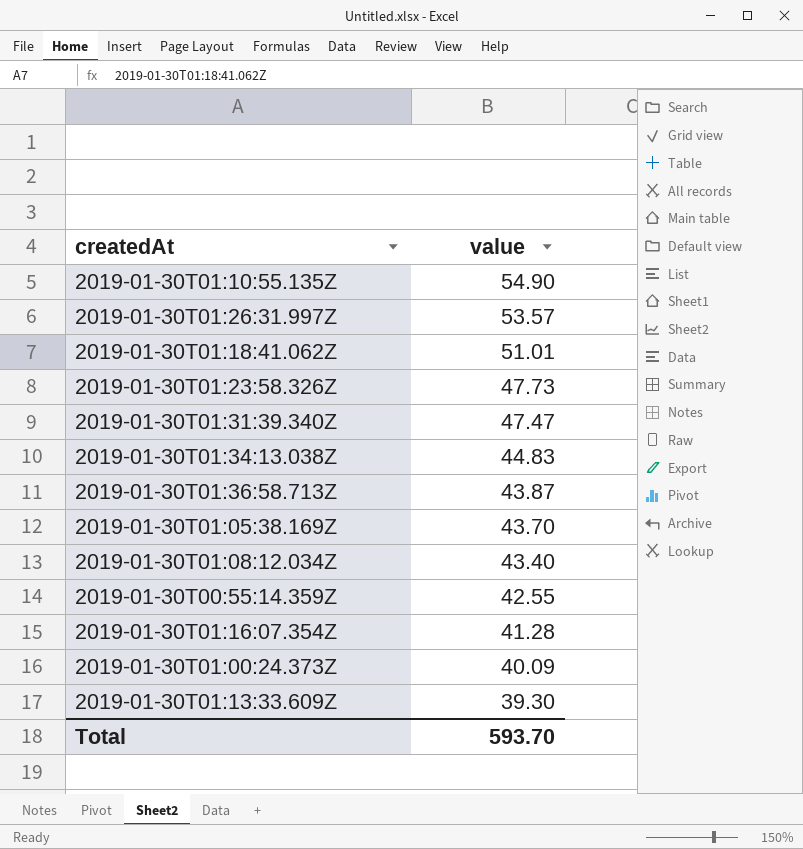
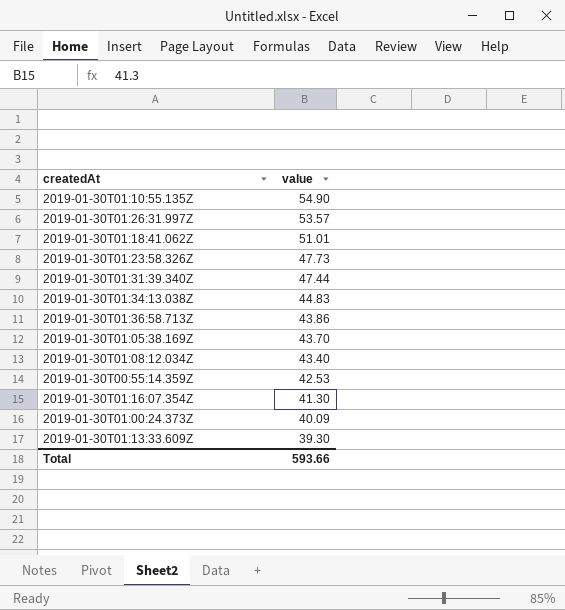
2019-01-30T01:31:39.340Z | value: 47.47 -> 47.44
2019-01-30T01:36:58.713Z | value: 43.87 -> 43.86
2019-01-30T00:55:14.359Z | value: 42.55 -> 42.53
2019-01-30T01:16:07.354Z | value: 41.28 -> 41.30
Total | value: 593.70 -> 593.66

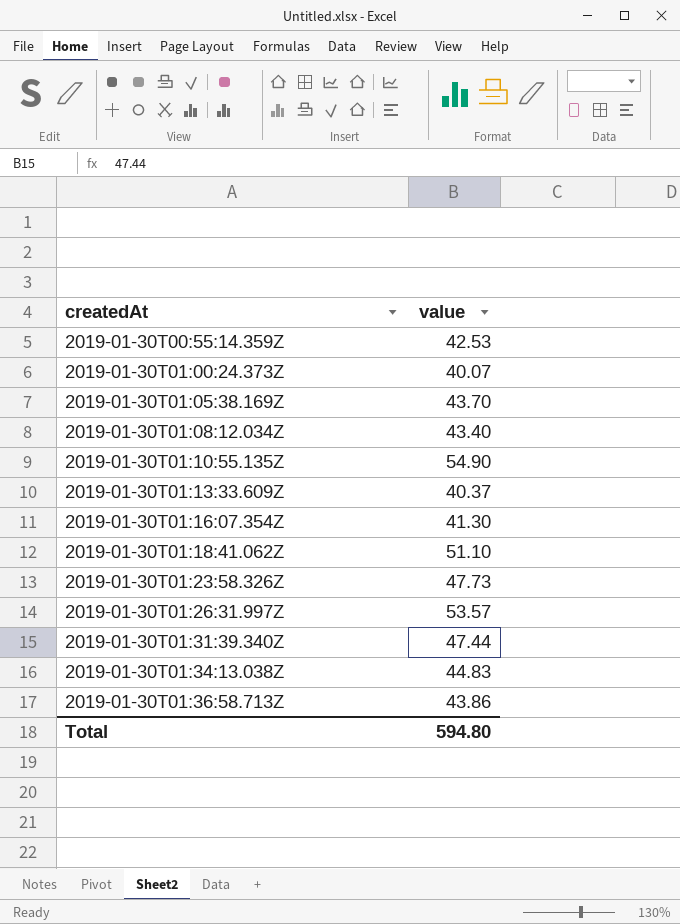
row order: value descending -> createdAt ascending
2019-01-30T01:00:24.373Z | value: 40.09 -> 40.07
2019-01-30T01:13:33.609Z | value: 39.30 -> 40.37
2019-01-30T01:18:41.062Z | value: 51.01 -> 51.10
Total | value: 593.66 -> 594.80

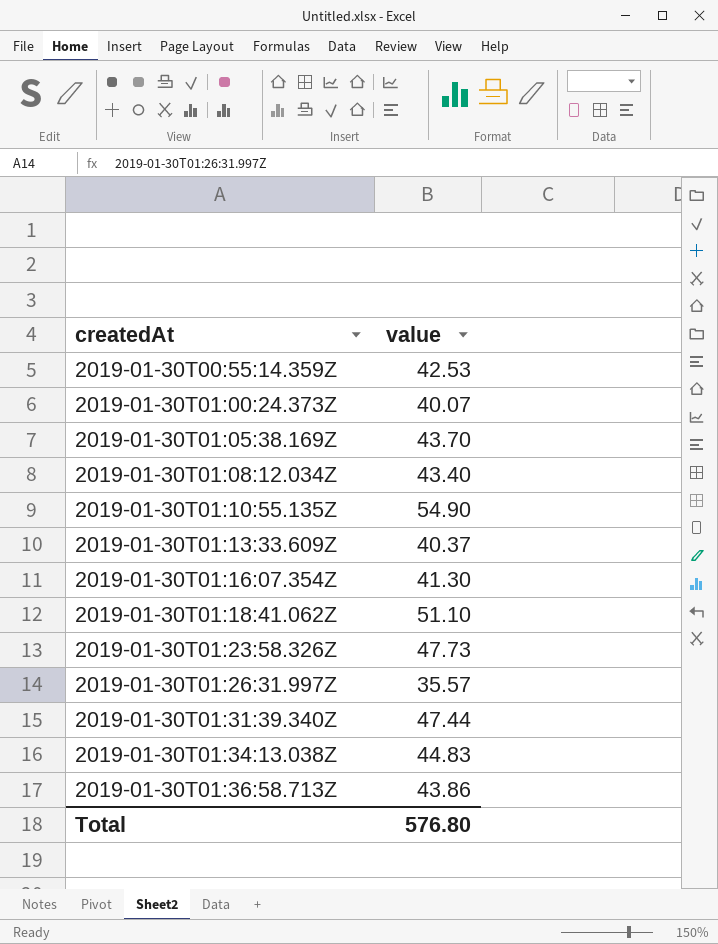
2019-01-30T01:26:31.997Z | value: 53.57 -> 35.57
Total | value: 594.80 -> 576.80

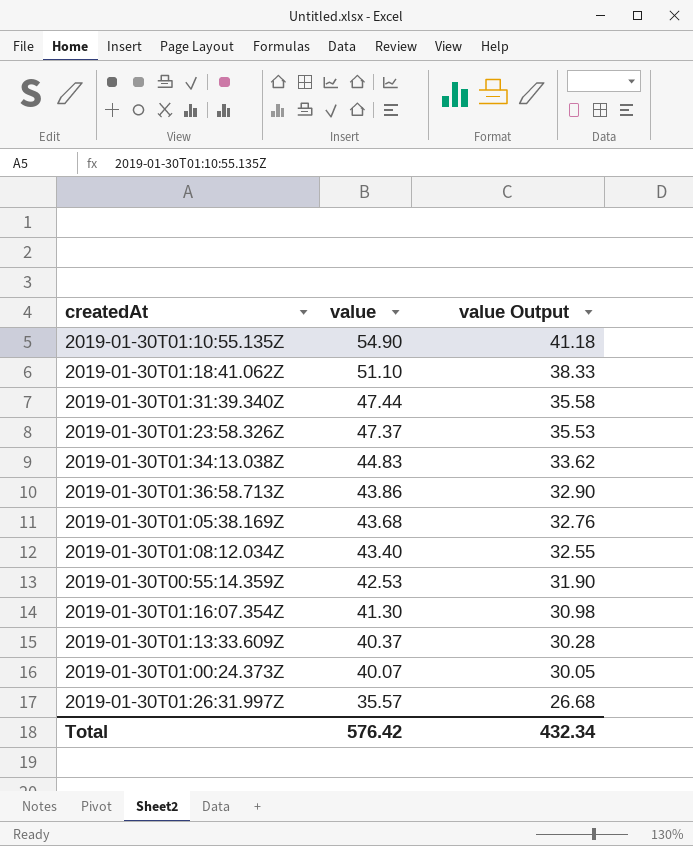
row order: createdAt ascending -> value descending
column value Output | formula: none -> [value] * 0.75
2019-01-30T01:23:58.326Z | value: 47.73 -> 47.37
2019-01-30T01:05:38.169Z | value: 43.70 -> 43.68
Total | value: 576.80 -> 576.42

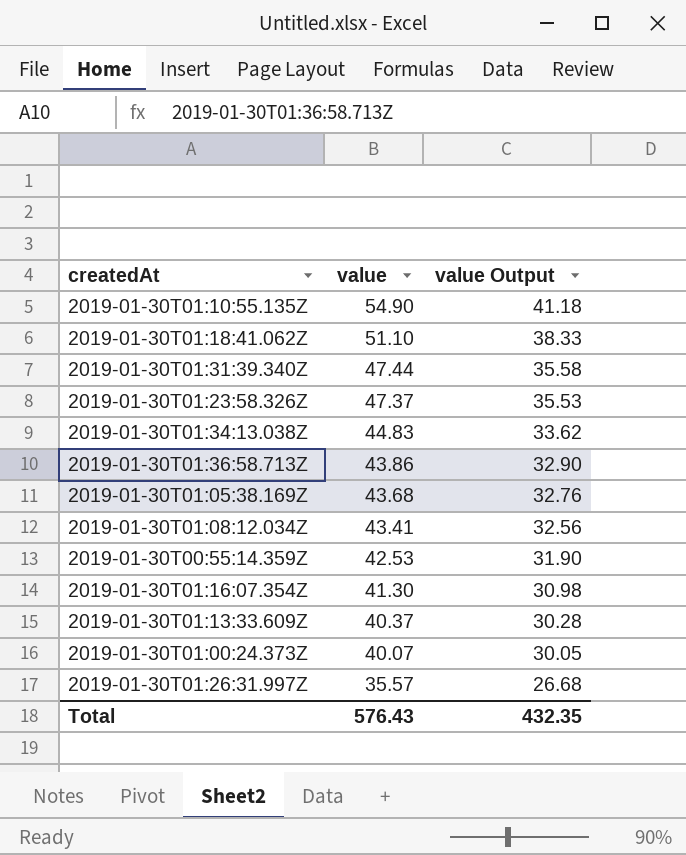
2019-01-30T01:08:12.034Z | value: 43.40 -> 43.41
2019-01-30T01:08:12.034Z | value Output: 32.55 -> 32.56
Total | value: 576.42 -> 576.43
Total | value Output: 432.34 -> 432.35

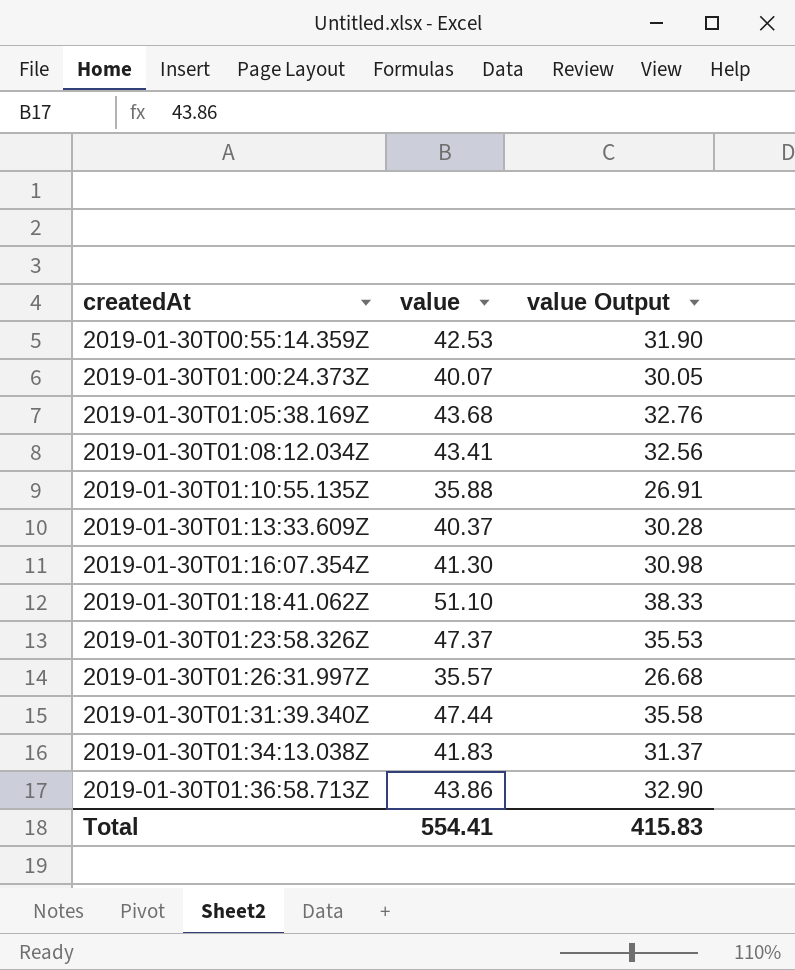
row order: value descending -> createdAt ascending
2019-01-30T01:10:55.135Z | value: 54.90 -> 35.88
2019-01-30T01:10:55.135Z | value Output: 41.18 -> 26.91
2019-01-30T01:34:13.038Z | value: 44.83 -> 41.83
2019-01-30T01:34:13.038Z | value Output: 33.62 -> 31.37
Total | value: 576.43 -> 554.41
Total | value Output: 432.35 -> 415.83

